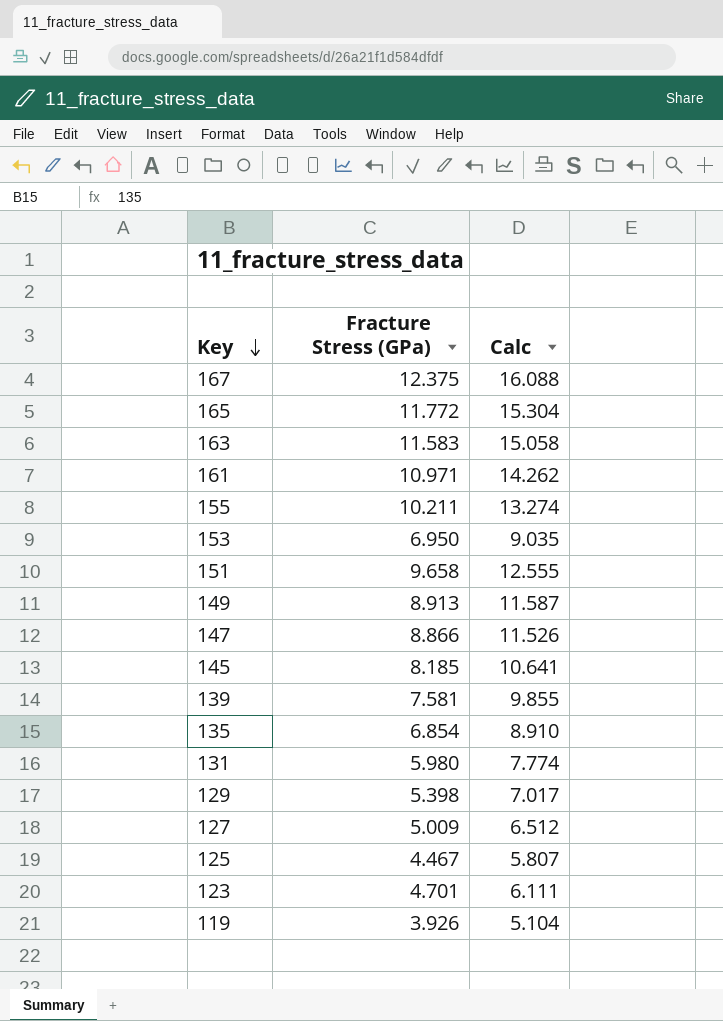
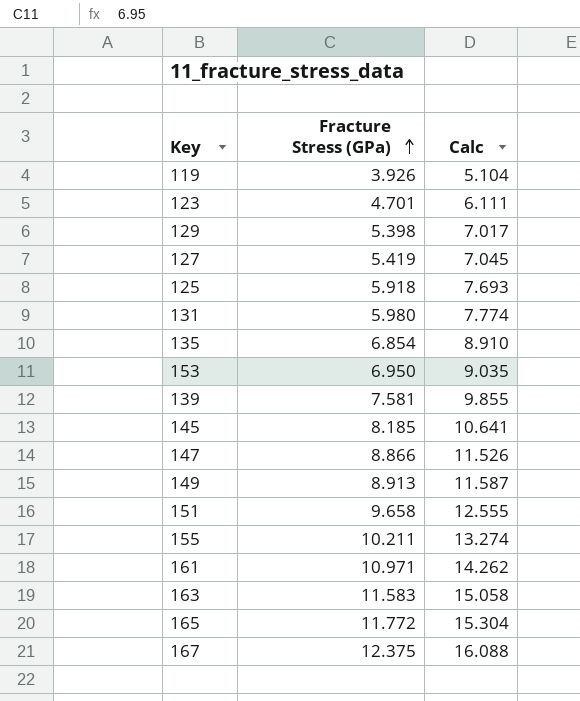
row order: Key descending -> Fracture Stress (GPa) ascending
127 | Fracture Stress (GPa): 5.009 -> 5.419
127 | Calc: 6.512 -> 7.045
125 | Fracture Stress (GPa): 4.467 -> 5.918
125 | Calc: 5.807 -> 7.693

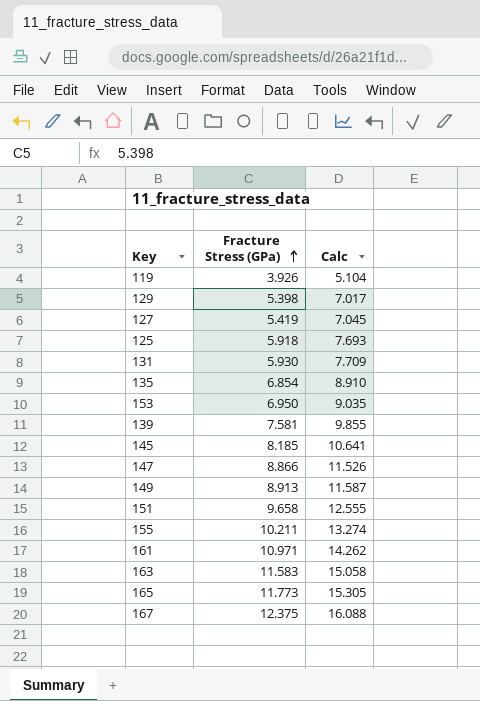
row 123: 4.701 | 6.111 -> none
131 | Fracture Stress (GPa): 5.980 -> 5.930
131 | Calc: 7.774 -> 7.709
165 | Fracture Stress (GPa): 11.772 -> 11.773
165 | Calc: 15.304 -> 15.305

